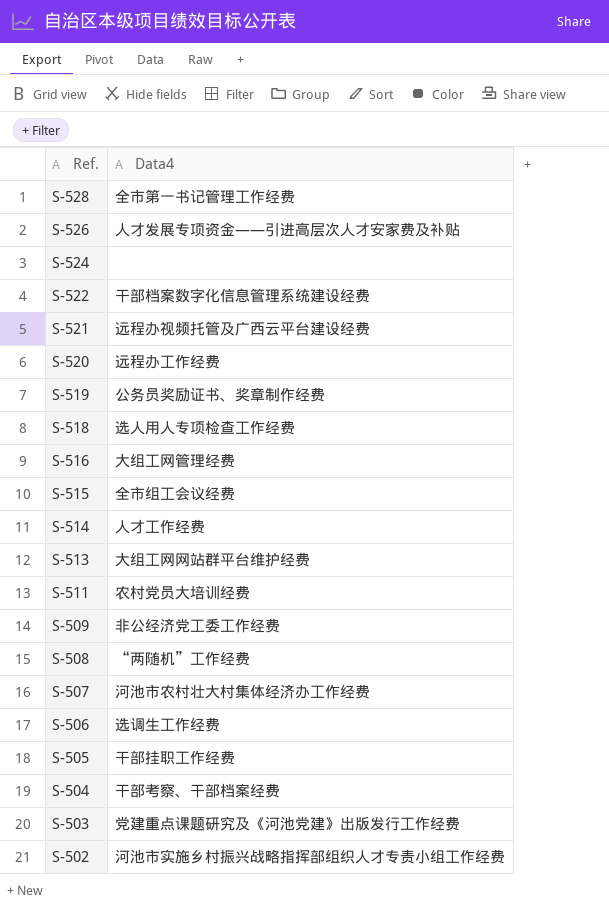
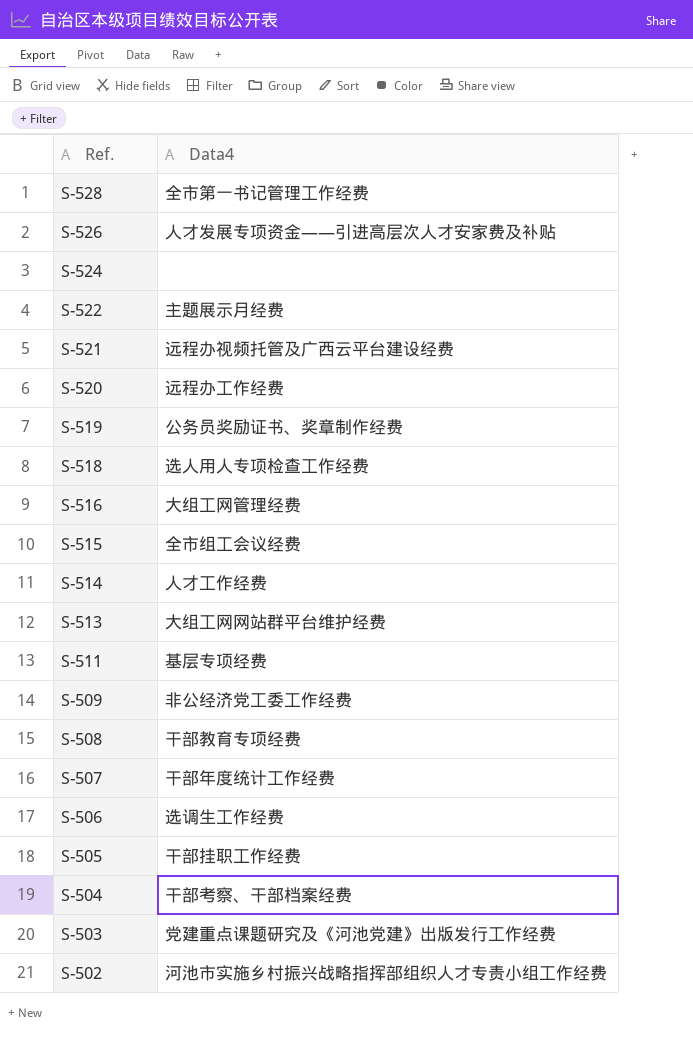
S-522 | Data4: 干部档案数字化信息管理系统建设经费 -> 主题展示月经费
S-511 | Data4: 农村党员大培训经费 -> 基层专项经费
S-508 | Data4: “两随机”工作经费 -> 干部教育专项经费
S-507 | Data4: 河池市农村壮大村集体经济办工作经费 -> 干部年度统计工作经费

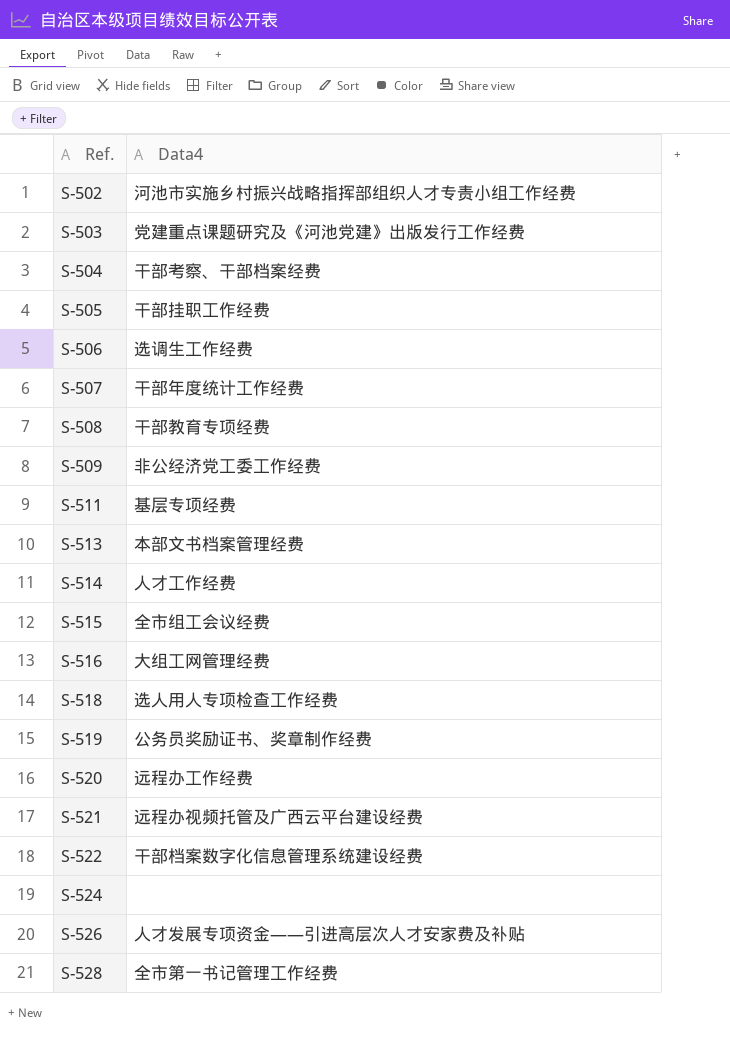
row order: Ref. descending -> Ref. ascending
S-513 | Data4: 大组工网网站群平台维护经费 -> 本部文书档案管理经费
S-522 | Data4: 主题展示月经费 -> 干部档案数字化信息管理系统建设经费

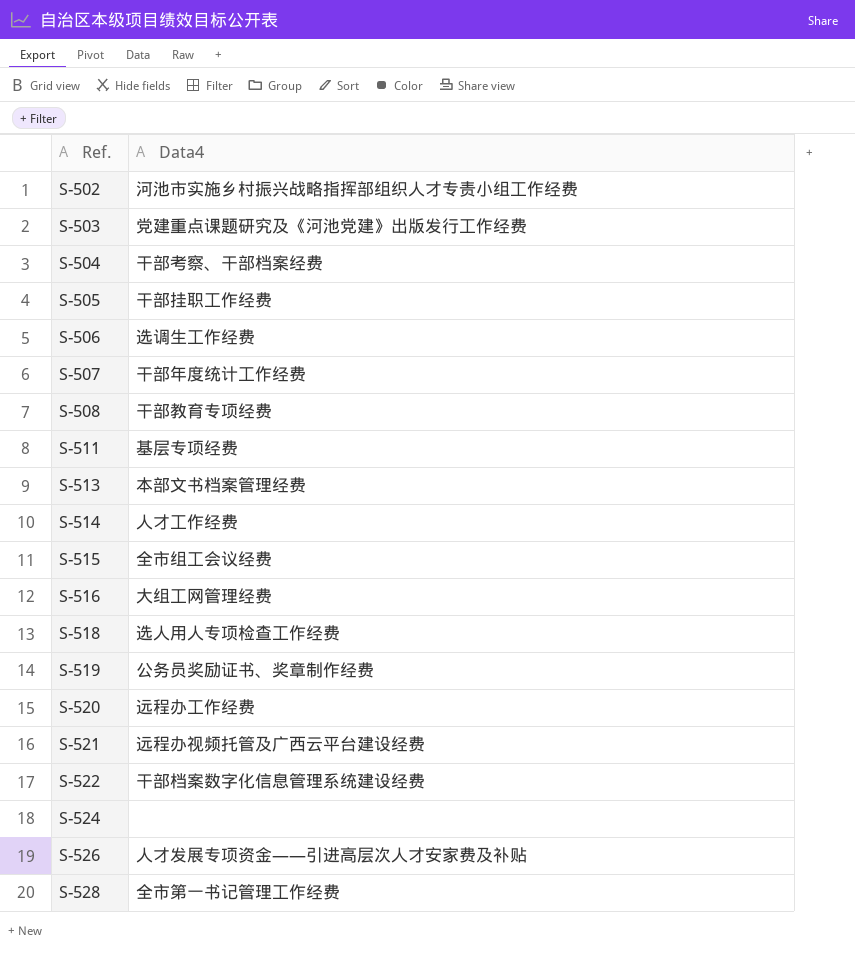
row S-509: 非公经济党工委工作经费 -> none

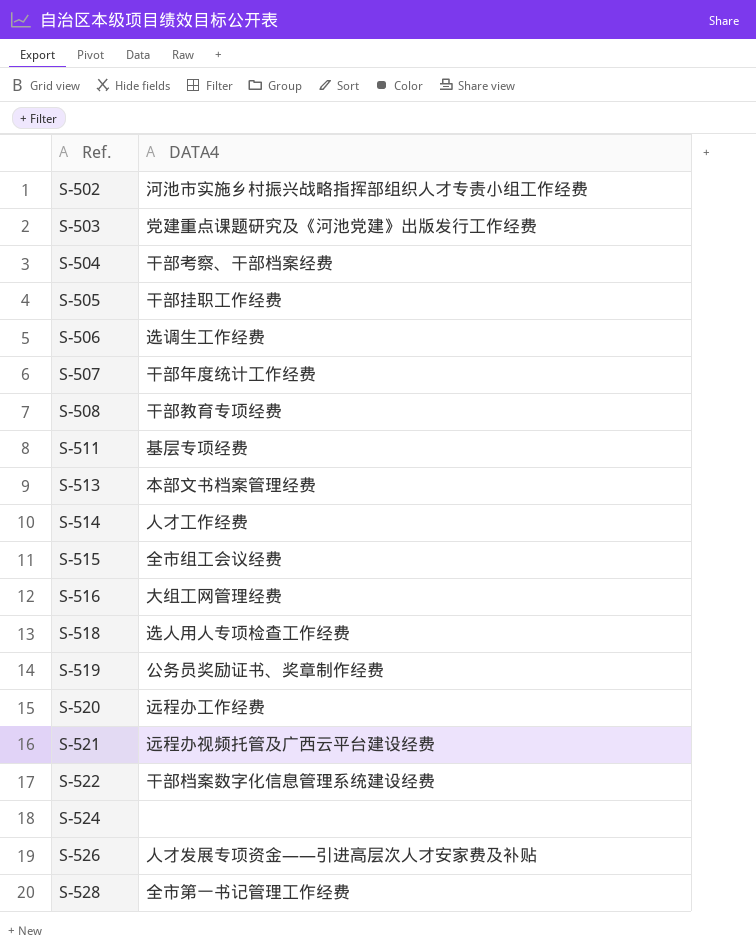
column name: Data4 -> DATA4

